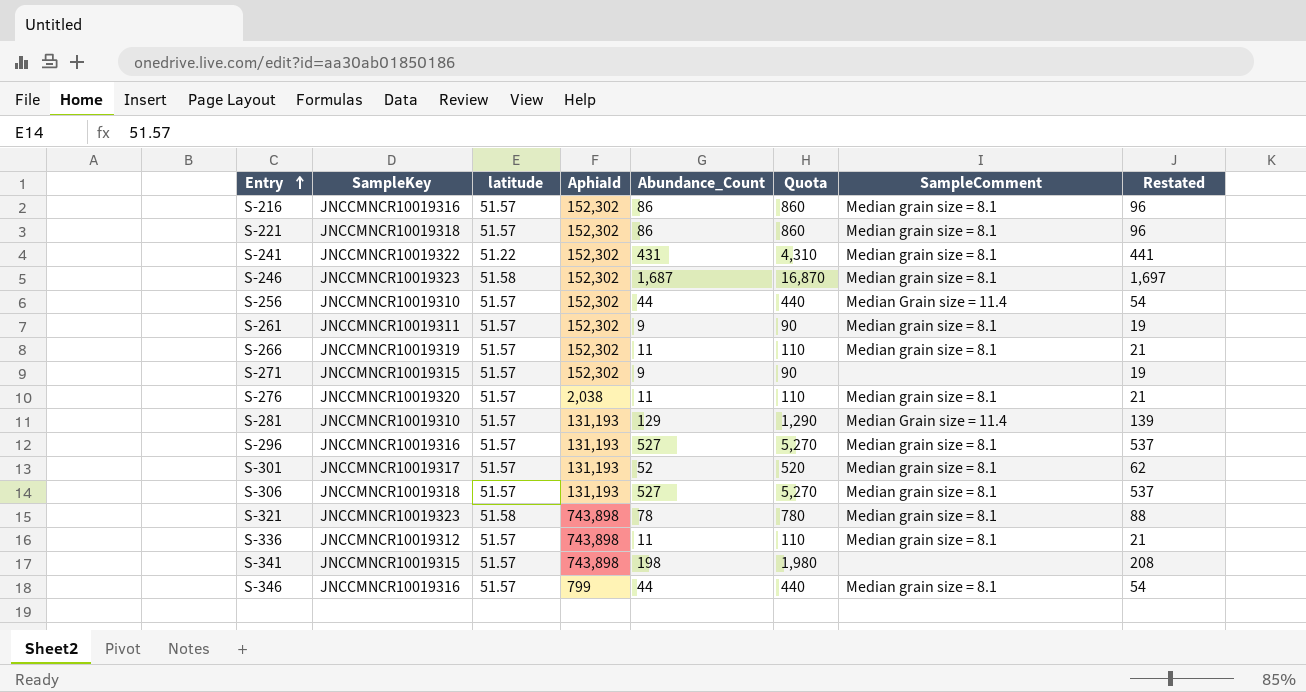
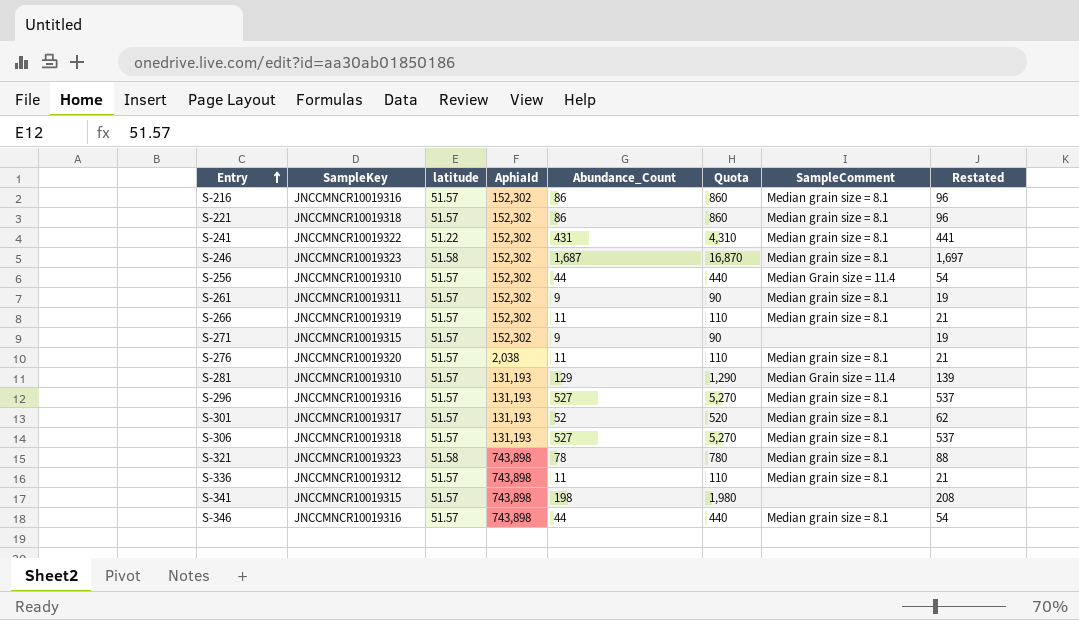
S-346 | AphiaId: 799 -> 743,898

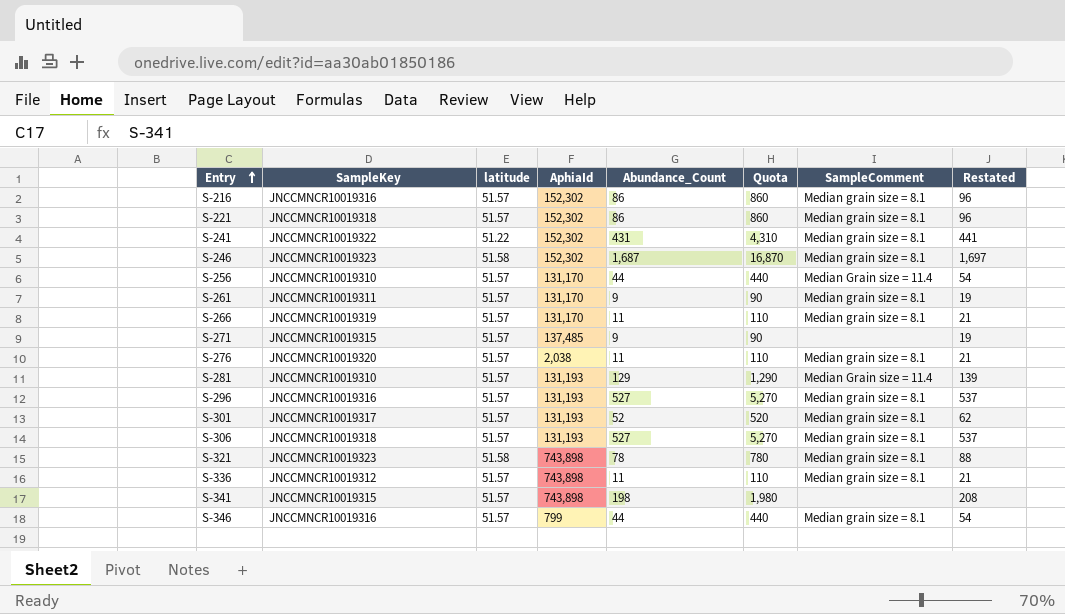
S-256 | AphiaId: 152,302 -> 131,170
S-261 | AphiaId: 152,302 -> 131,170
S-266 | AphiaId: 152,302 -> 131,170
S-271 | AphiaId: 152,302 -> 137,485
S-346 | AphiaId: 743,898 -> 799

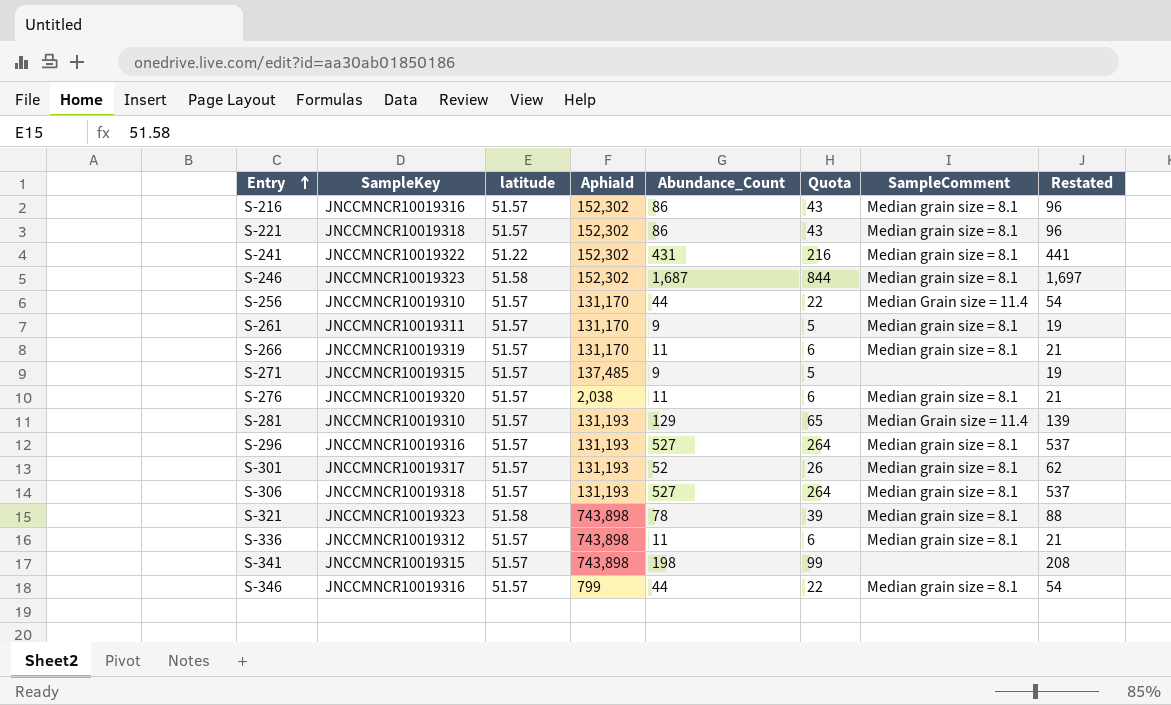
column Quota | formula: [Abundance_Count] * 10 -> [Abundance_Count] * 0.5

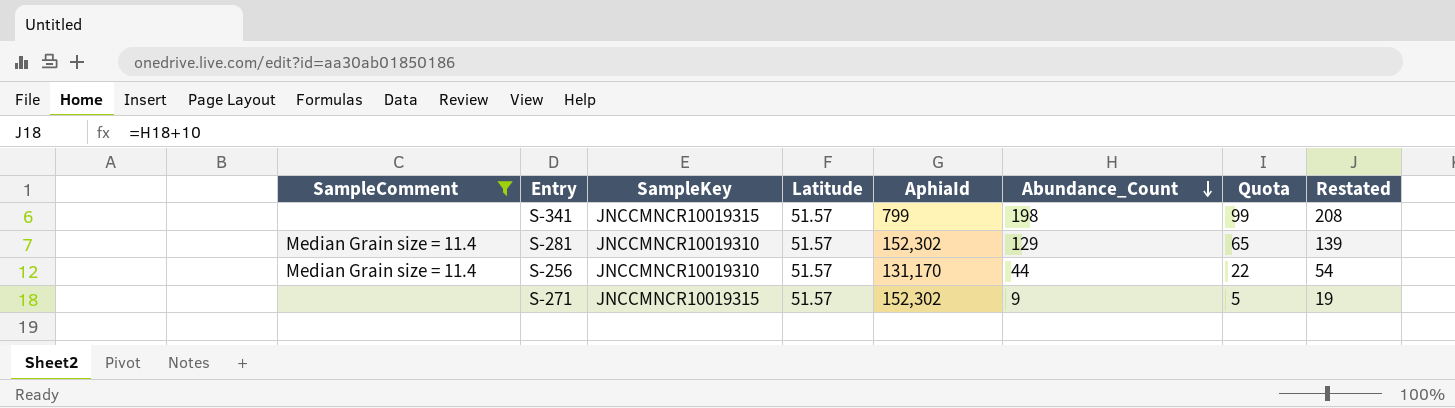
filter: none -> SampleComment != Median grain size = 8.1
row order: Entry ascending -> Abundance_Count descending
column SampleComment | position: 7 -> 1
column name: latitude -> Latitude
S-341 | AphiaId: 743,898 -> 799
S-281 | AphiaId: 131,193 -> 152,302
S-271 | AphiaId: 137,485 -> 152,302

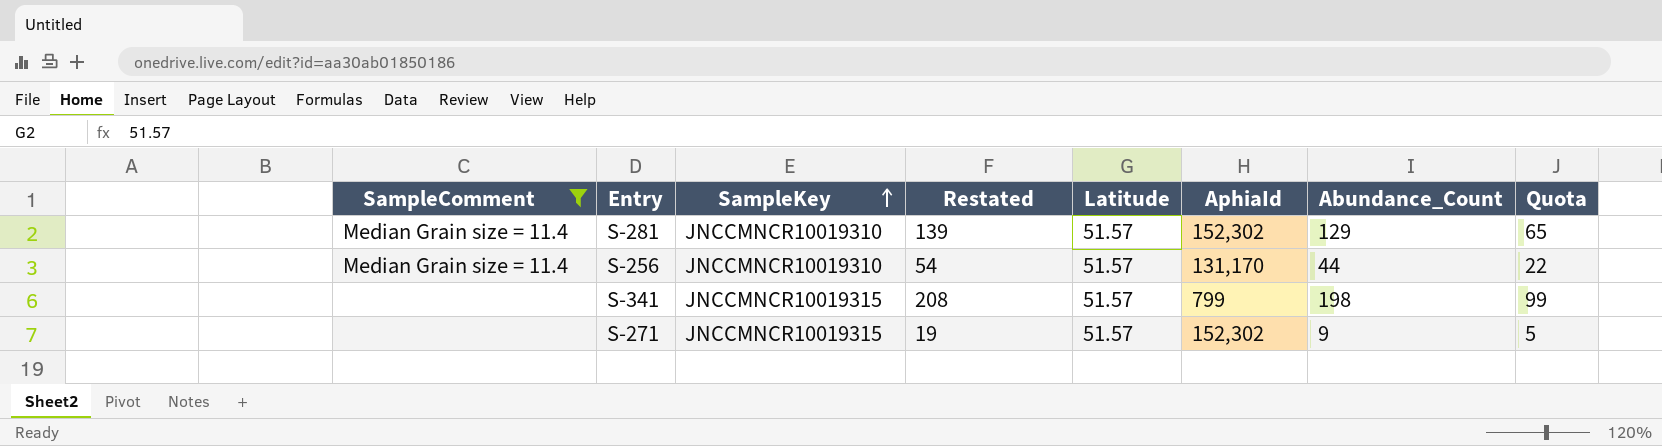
row order: Abundance_Count descending -> SampleKey ascending
column Restated | position: 8 -> 4

